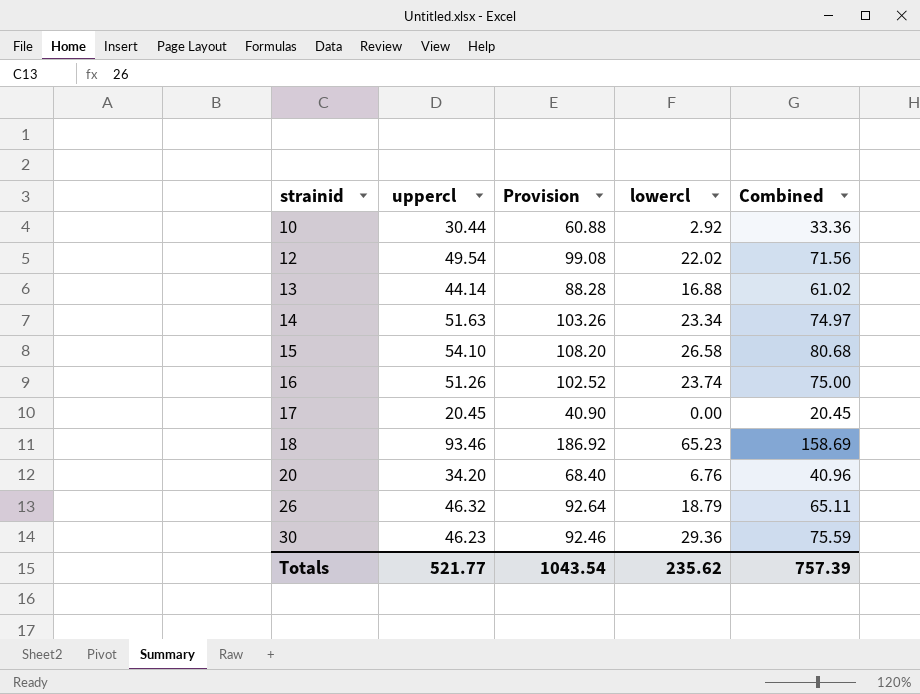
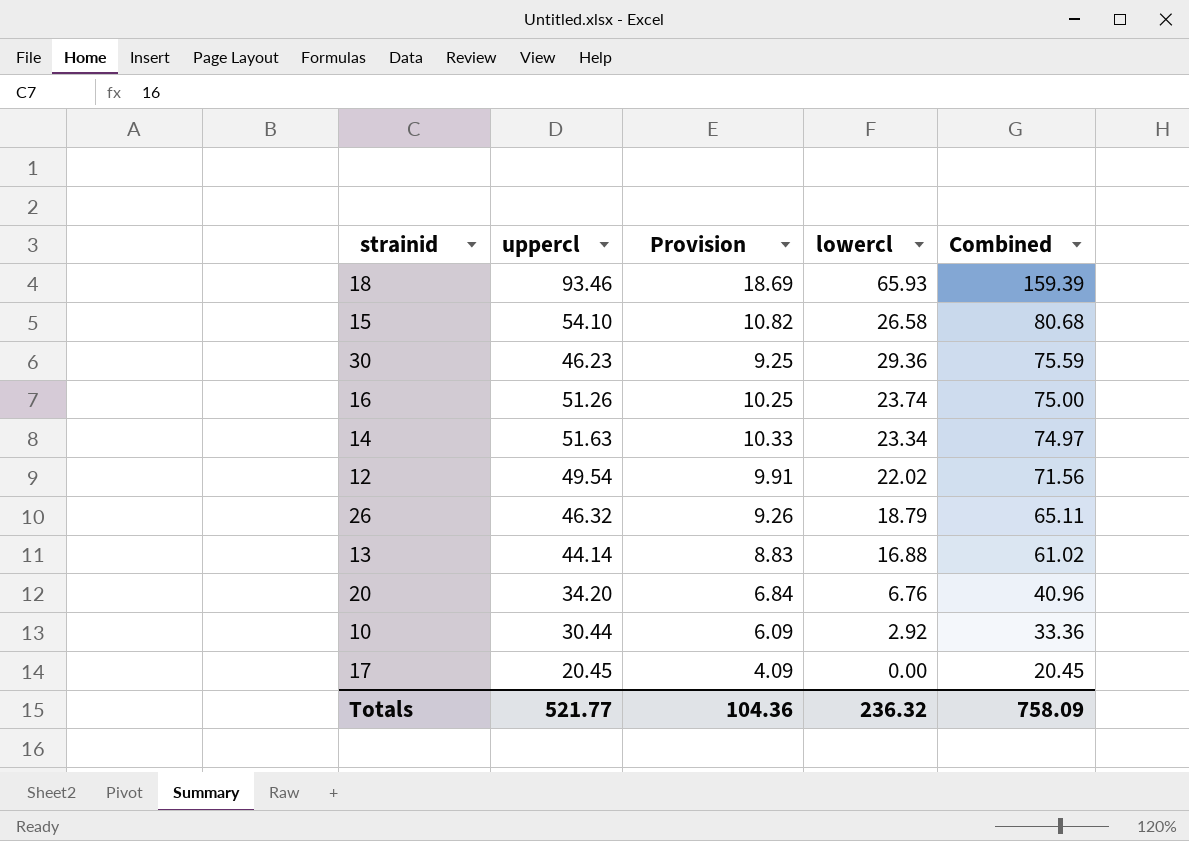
row order: strainid ascending -> Combined descending
column Provision | formula: [uppercl] * 2 -> [uppercl] * 0.2
18 | lowercl: 65.23 -> 65.93
18 | Combined: 158.69 -> 159.39
Totals | Provision: 1043.54 -> 104.36
Totals | lowercl: 235.62 -> 236.32
Totals | Combined: 757.39 -> 758.09

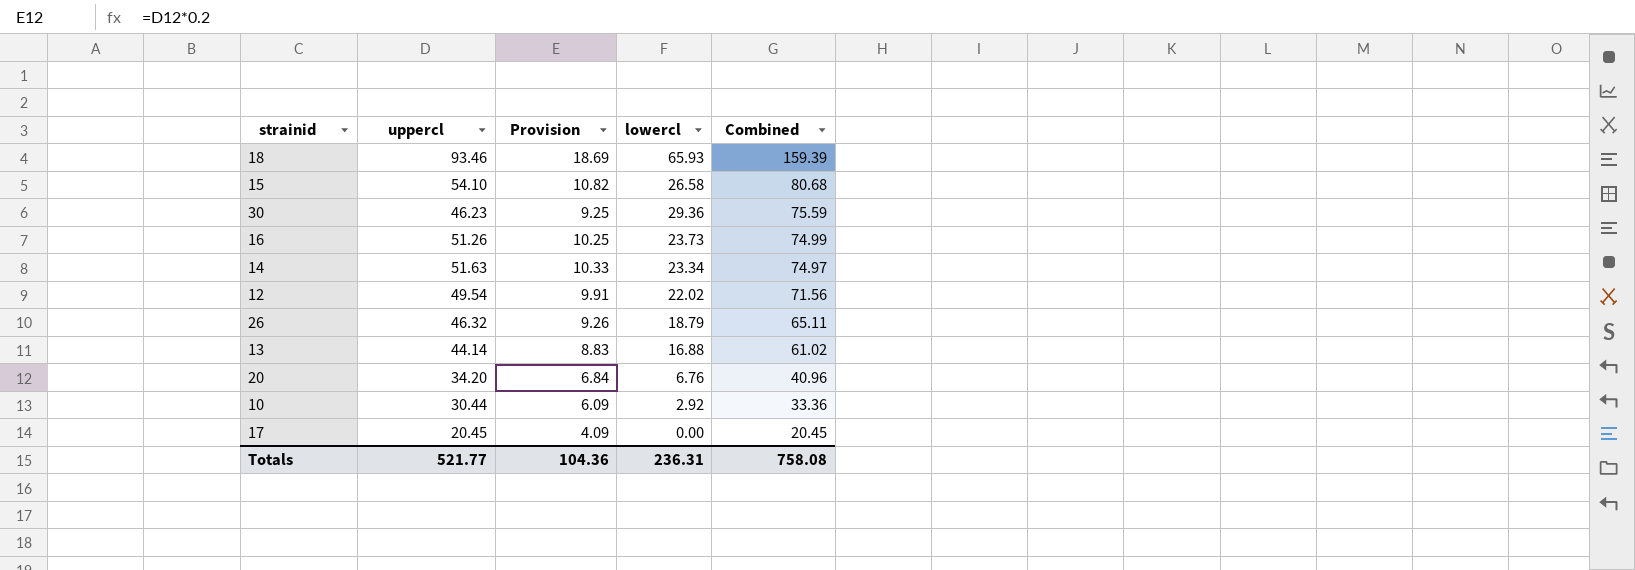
16 | lowercl: 23.74 -> 23.73
16 | Combined: 75.00 -> 74.99
Totals | lowercl: 236.32 -> 236.31
Totals | Combined: 758.09 -> 758.08

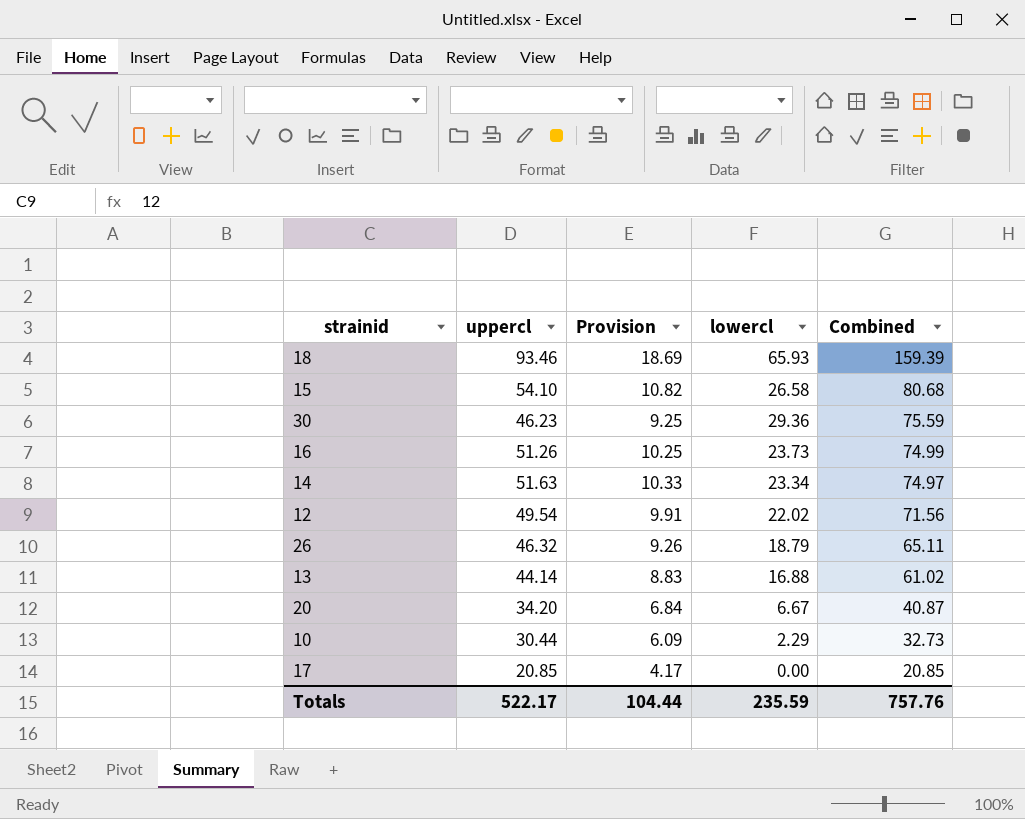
20 | lowercl: 6.76 -> 6.67
20 | Combined: 40.96 -> 40.87
10 | lowercl: 2.92 -> 2.29
10 | Combined: 33.36 -> 32.73
17 | uppercl: 20.45 -> 20.85
17 | Provision: 4.09 -> 4.17
17 | Combined: 20.45 -> 20.85
Totals | uppercl: 521.77 -> 522.17
Totals | Provision: 104.36 -> 104.44
Totals | lowercl: 236.31 -> 235.59
Totals | Combined: 758.08 -> 757.76

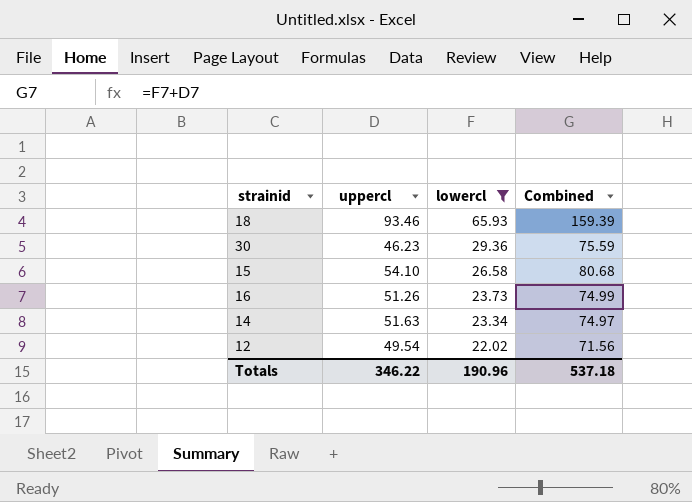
filter: none -> lowercl >= 22.02
row order: Combined descending -> lowercl descending
column Provision | formula: [uppercl] * 0.2 -> none
Totals | uppercl: 522.17 -> 346.22
Totals | lowercl: 235.59 -> 190.96
Totals | Combined: 757.76 -> 537.18

